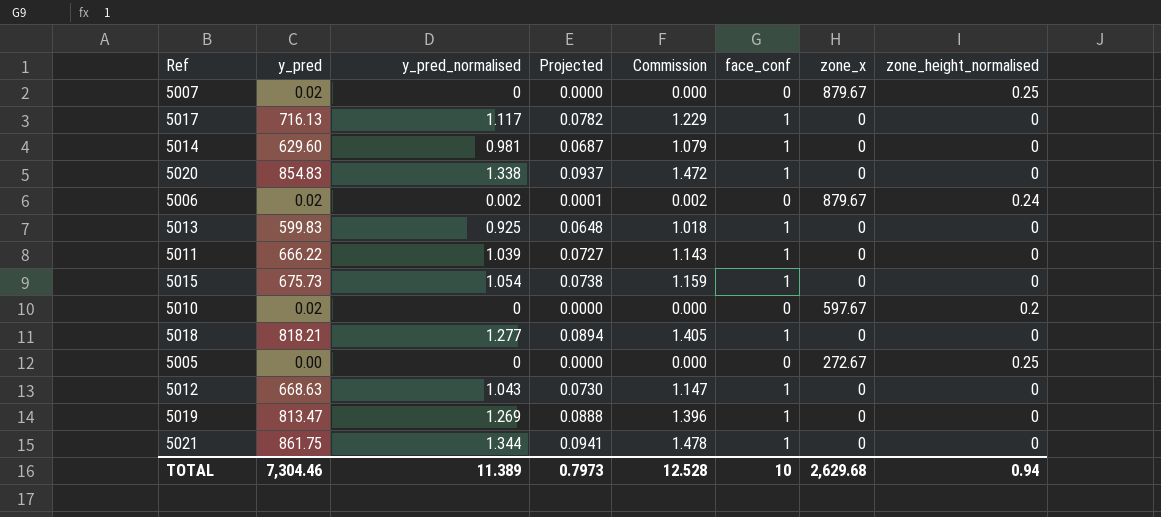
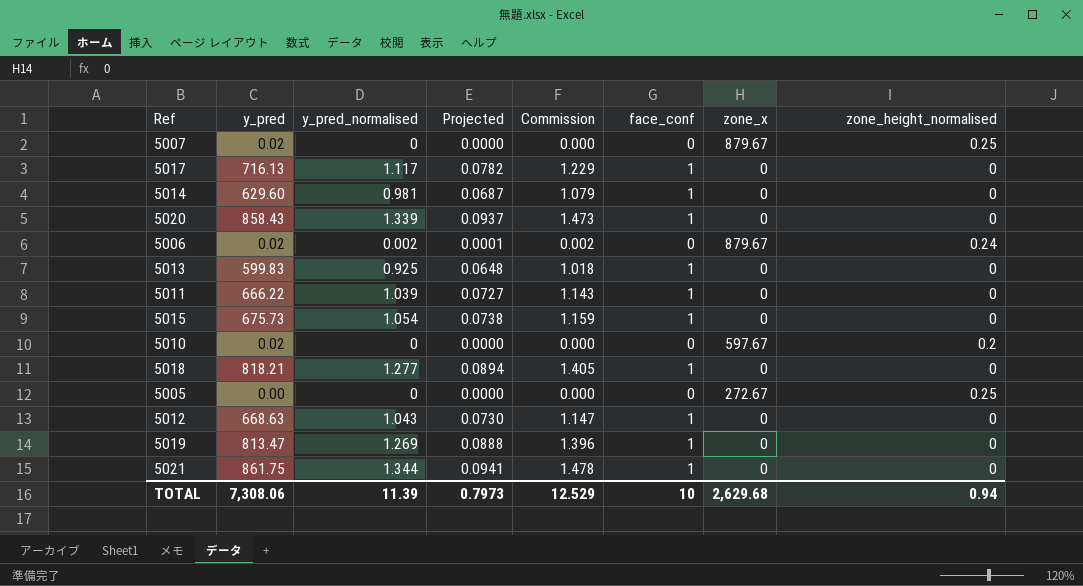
5020 | y_pred: 854.83 -> 858.43
5020 | y_pred_normalised: 1.338 -> 1.339
5020 | Commission: 1.472 -> 1.473
TOTAL | y_pred: 7,304.46 -> 7,308.06
TOTAL | y_pred_normalised: 11.389 -> 11.39
TOTAL | Commission: 12.528 -> 12.529

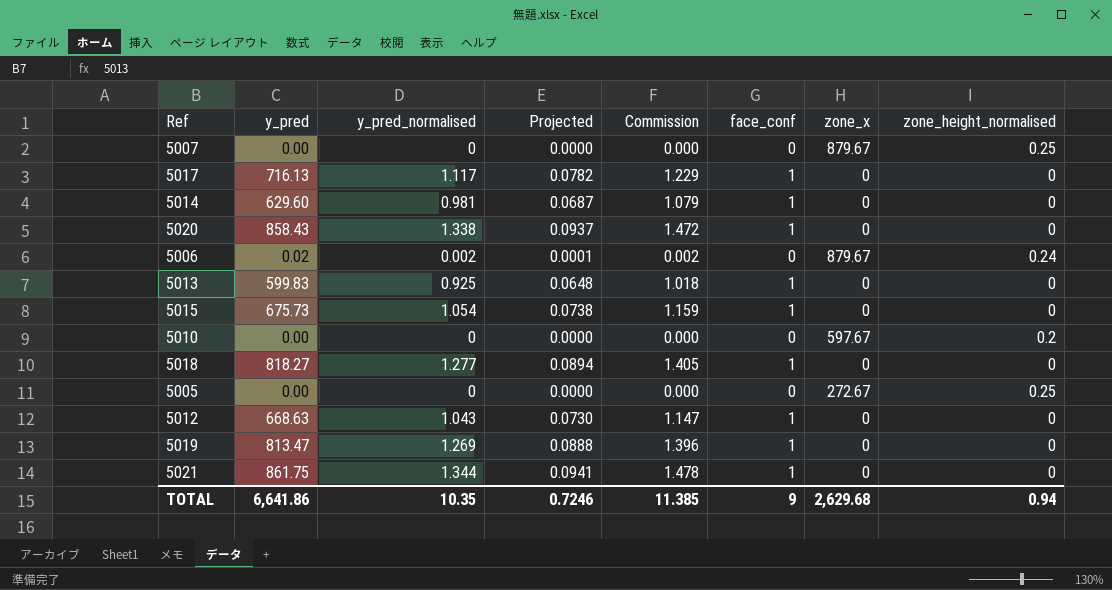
row 5011: 666.22 | 1.039 | 0.0727 | 1.143 | 1 | 0 | 0 -> none
5007 | y_pred: 0.02 -> 0.00
5020 | y_pred_normalised: 1.339 -> 1.338
5020 | Commission: 1.473 -> 1.472
5010 | y_pred: 0.02 -> 0.00
5018 | y_pred: 818.21 -> 818.27
TOTAL | y_pred: 7,308.06 -> 6,641.86
TOTAL | y_pred_normalised: 11.39 -> 10.35
TOTAL | Projected: 0.7973 -> 0.7246
TOTAL | Commission: 12.529 -> 11.385
TOTAL | face_conf: 10 -> 9

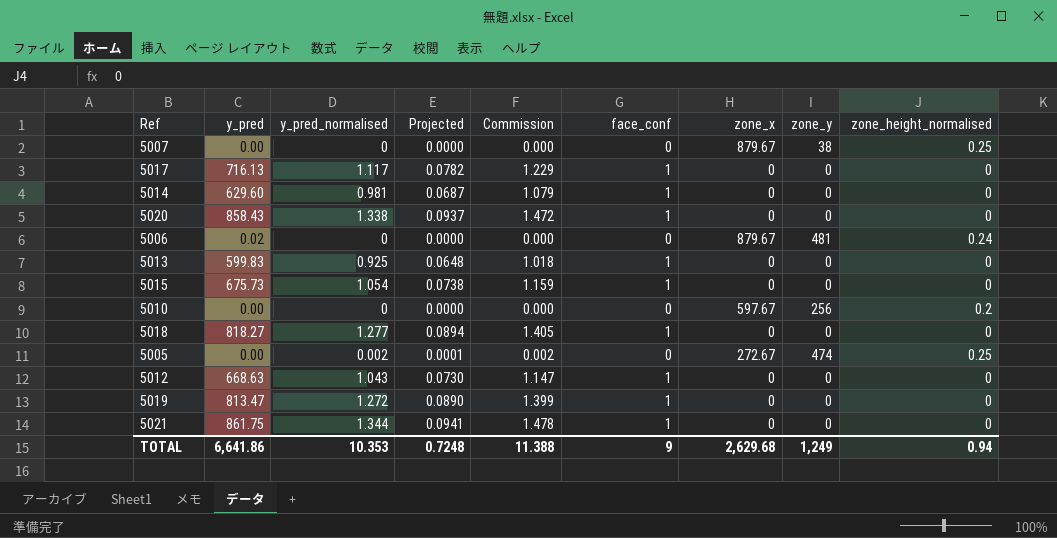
column zone_y | position: none -> 8
5006 | y_pred_normalised: 0.002 -> 0
5006 | Projected: 0.0001 -> 0.0000
5006 | Commission: 0.002 -> 0.000
5005 | y_pred_normalised: 0 -> 0.002
5005 | Projected: 0.0000 -> 0.0001
5005 | Commission: 0.000 -> 0.002
5019 | y_pred_normalised: 1.269 -> 1.272
5019 | Projected: 0.0888 -> 0.0890
5019 | Commission: 1.396 -> 1.399
TOTAL | y_pred_normalised: 10.35 -> 10.353
TOTAL | Projected: 0.7246 -> 0.7248
TOTAL | Commission: 11.385 -> 11.388

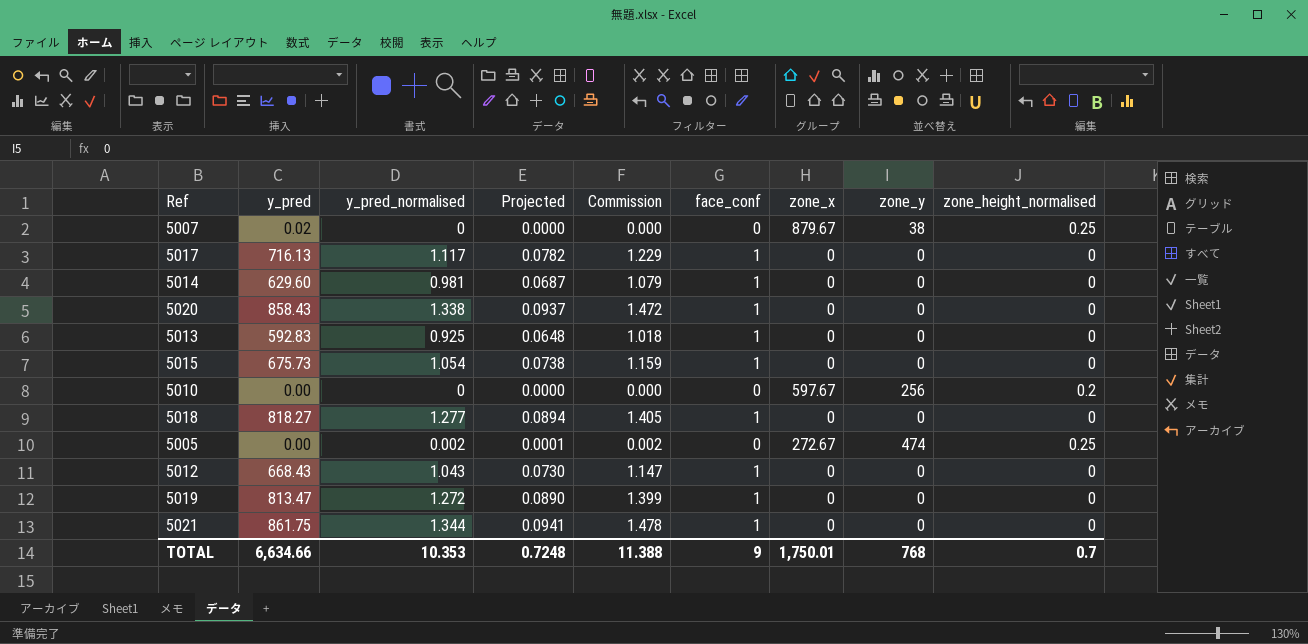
row 5006: 0.02 | 0 | 0.0000 | 0.000 | 0 | 879.67 | 481 | 0.24 -> none
5007 | y_pred: 0.00 -> 0.02
5013 | y_pred: 599.83 -> 592.83
5012 | y_pred: 668.63 -> 668.43
TOTAL | y_pred: 6,641.86 -> 6,634.66
TOTAL | zone_x: 2,629.68 -> 1,750.01
TOTAL | zone_y: 1,249 -> 768
TOTAL | zone_height_normalised: 0.94 -> 0.7

